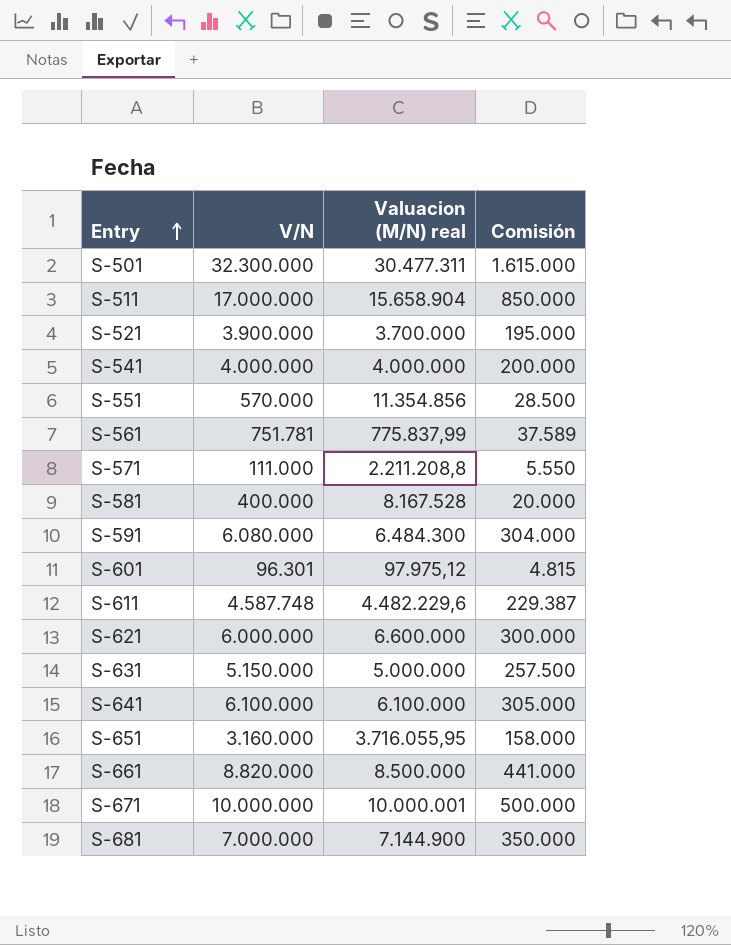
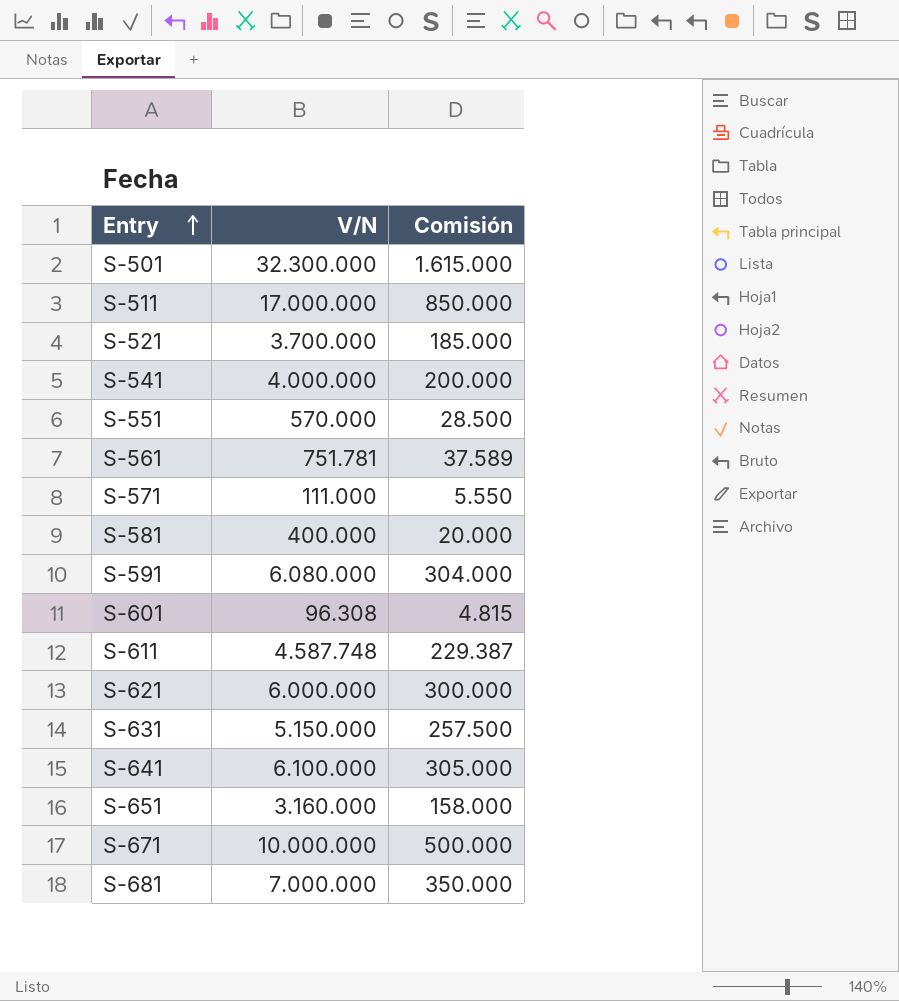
column Valuacion (M/N) real | position: 3 -> none
row S-661: 8.820.000 | 8.500.000 | 441.000 -> none
S-521 | V/N: 3.900.000 -> 3.700.000
S-521 | Comisión: 195.000 -> 185.000
S-601 | V/N: 96.301 -> 96.308

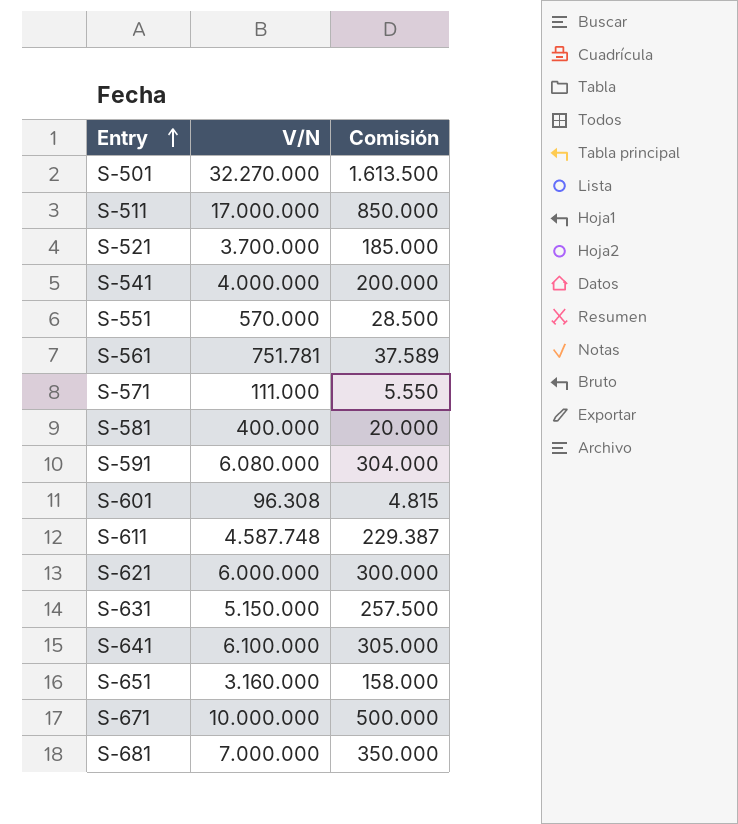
S-501 | V/N: 32.300.000 -> 32.270.000
S-501 | Comisión: 1.615.000 -> 1.613.500

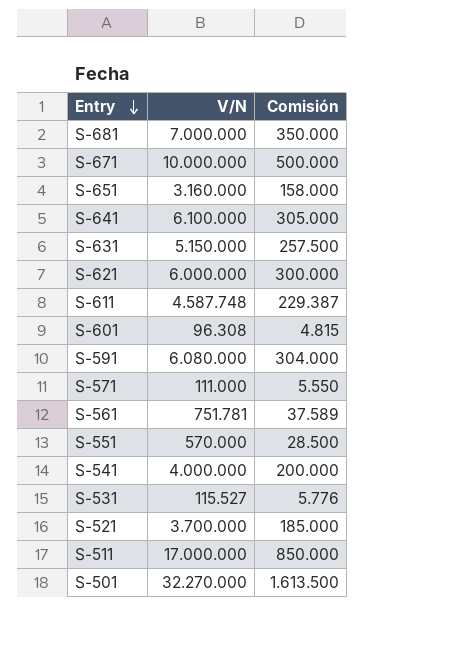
row order: Entry ascending -> Entry descending
row S-581: 400.000 | 20.000 -> none
row S-531: none -> 115.527 | 5.776

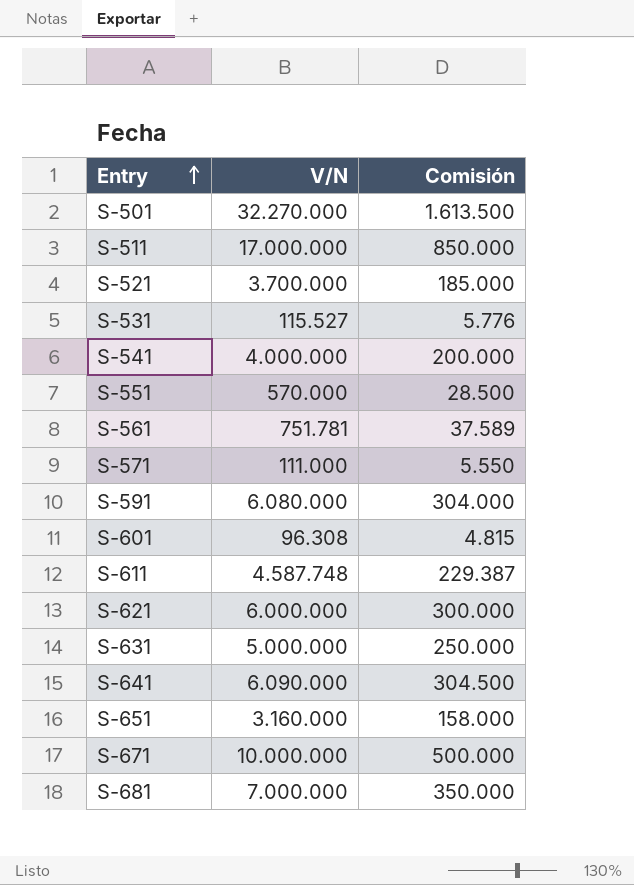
row order: Entry descending -> Entry ascending
S-631 | V/N: 5.150.000 -> 5.000.000
S-631 | Comisión: 257.500 -> 250.000
S-641 | V/N: 6.100.000 -> 6.090.000
S-641 | Comisión: 305.000 -> 304.500

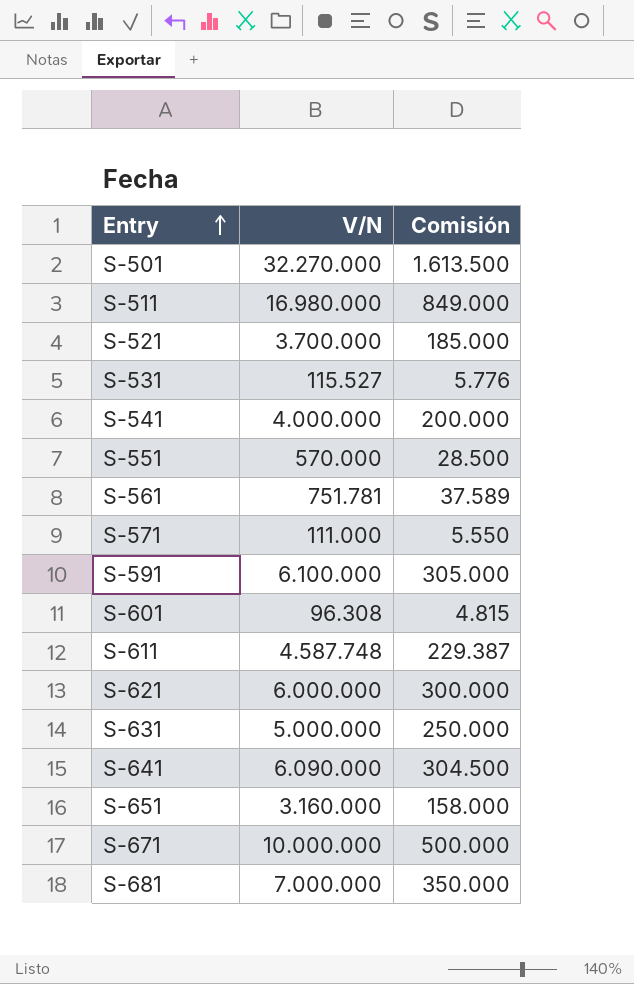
S-511 | V/N: 17.000.000 -> 16.980.000
S-511 | Comisión: 850.000 -> 849.000
S-591 | V/N: 6.080.000 -> 6.100.000
S-591 | Comisión: 304.000 -> 305.000

